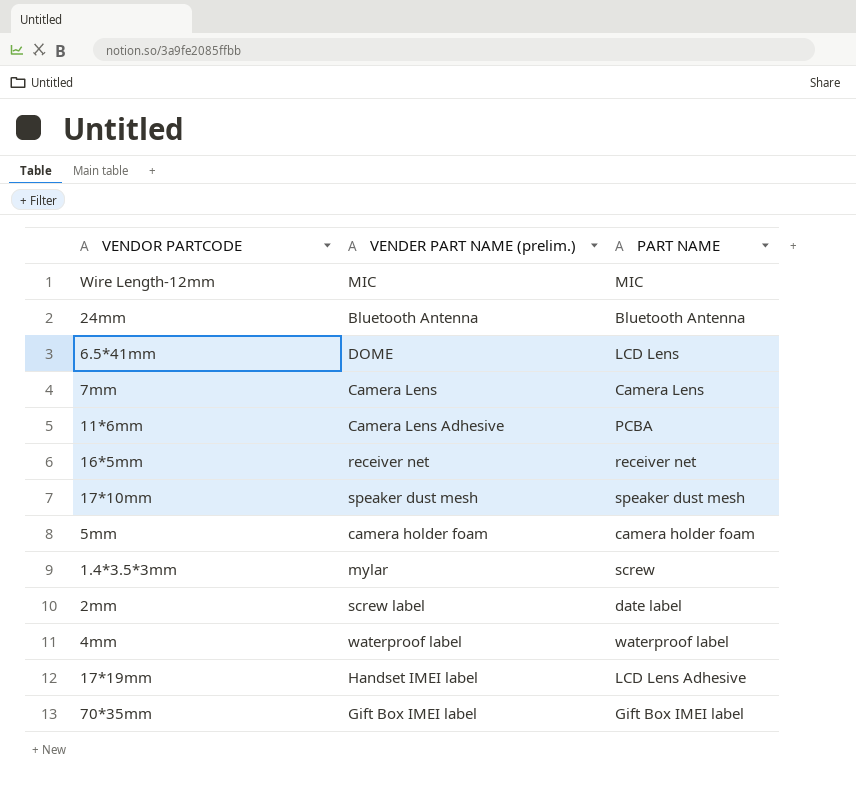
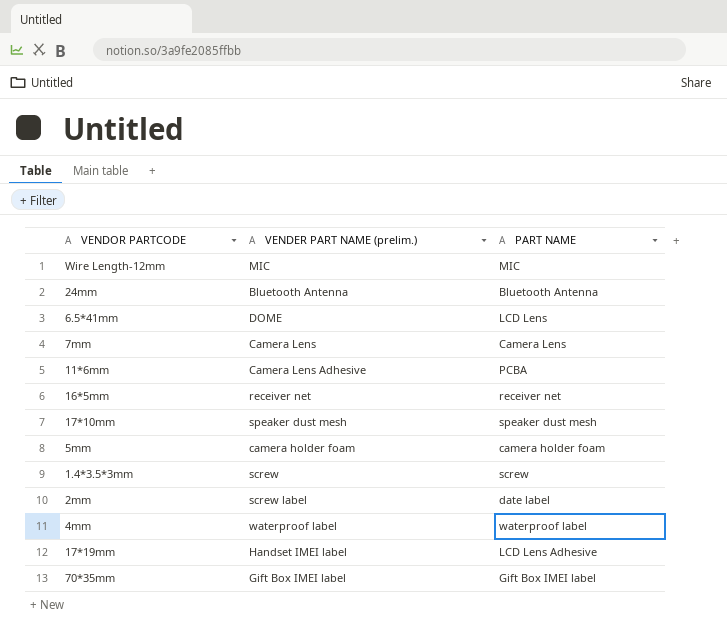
1.4*3.5*3mm | VENDER PART NAME (prelim.): mylar -> screw

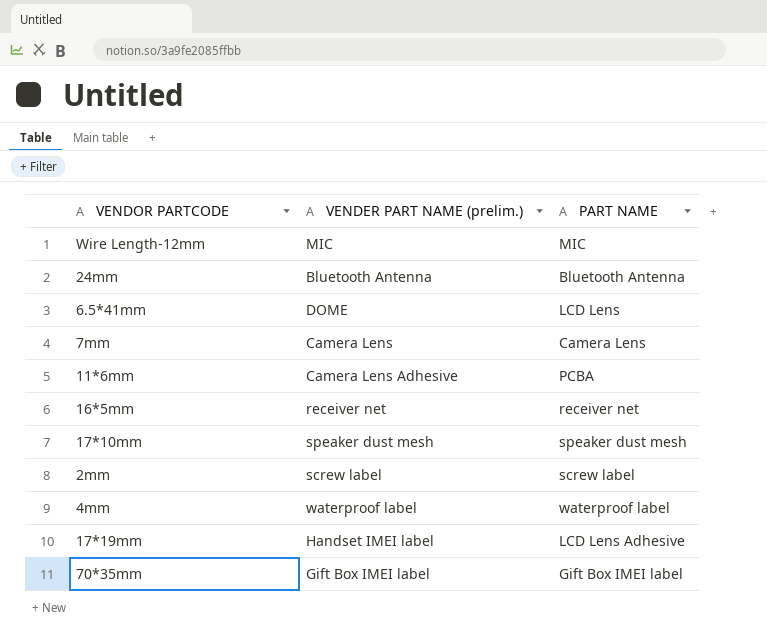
row 5mm: camera holder foam | camera holder foam -> none
row 1.4*3.5*3mm: screw | screw -> none
2mm | PART NAME: date label -> screw label

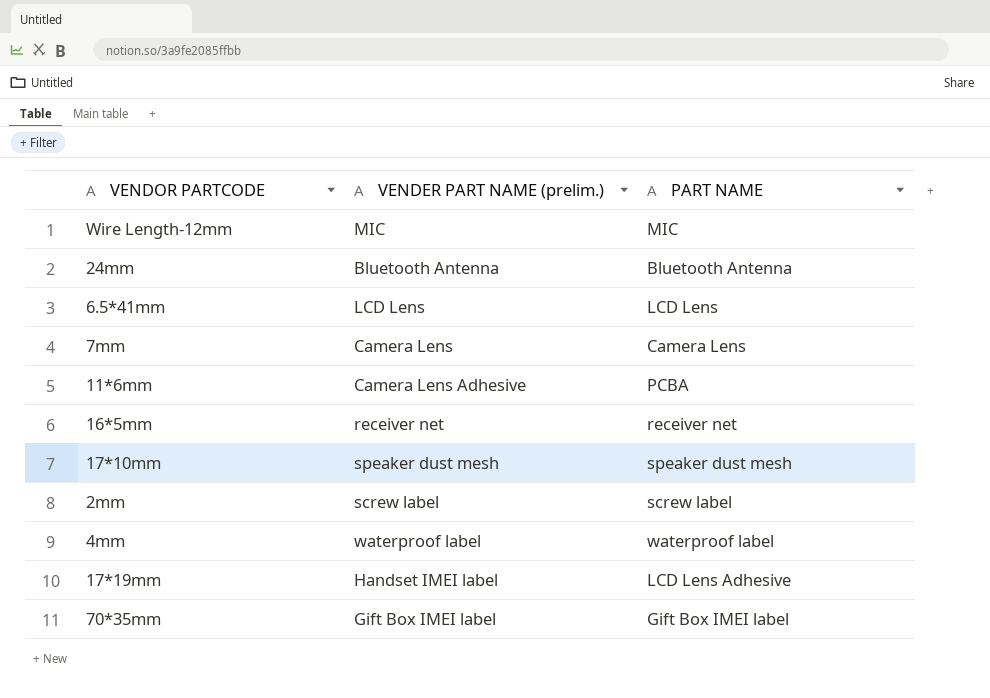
6.5*41mm | VENDER PART NAME (prelim.): DOME -> LCD Lens

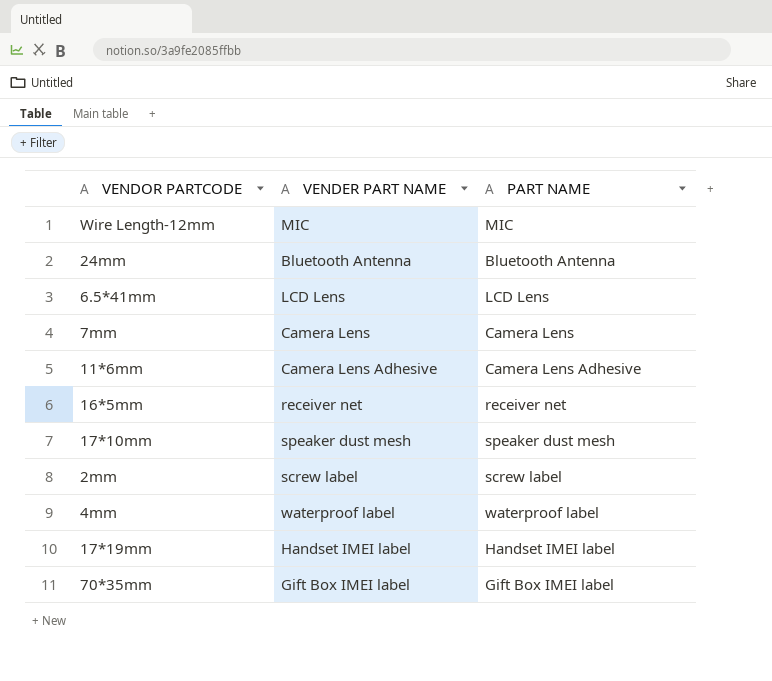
column name: VENDER PART NAME (prelim.) -> VENDER PART NAME
11*6mm | PART NAME: PCBA -> Camera Lens Adhesive
17*19mm | PART NAME: LCD Lens Adhesive -> Handset IMEI label

